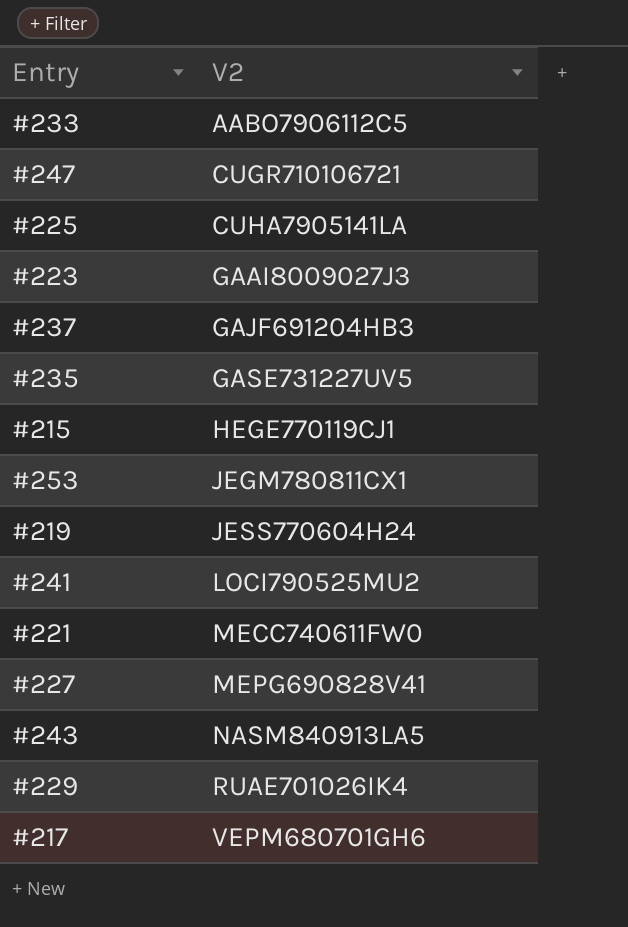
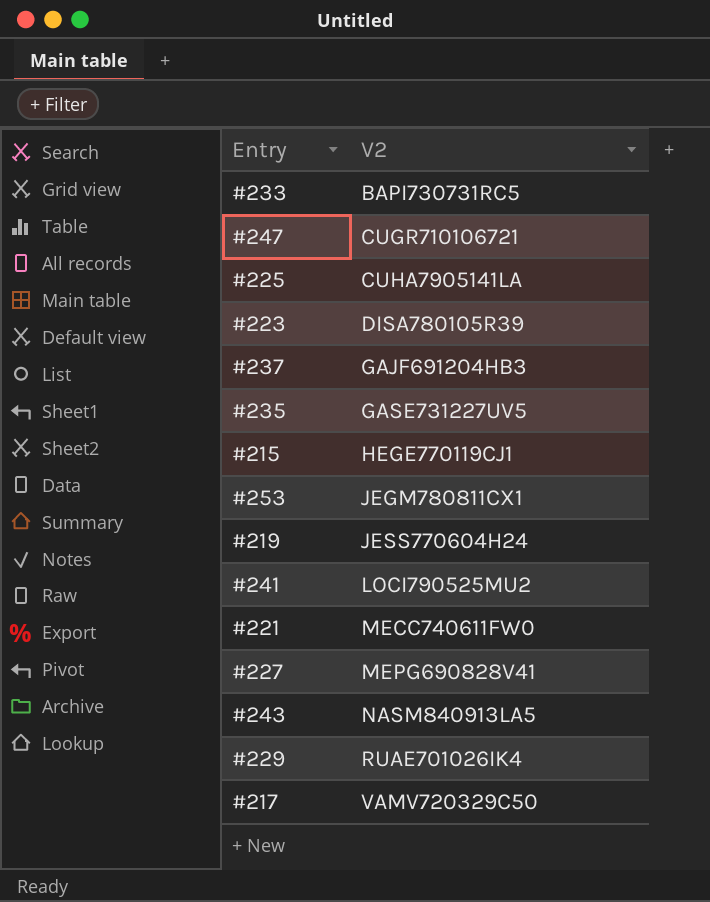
#233 | V2: AABO7906112C5 -> BAPI730731RC5
#223 | V2: GAAI8009027J3 -> DISA780105R39
#217 | V2: VEPM680701GH6 -> VAMV720329C50

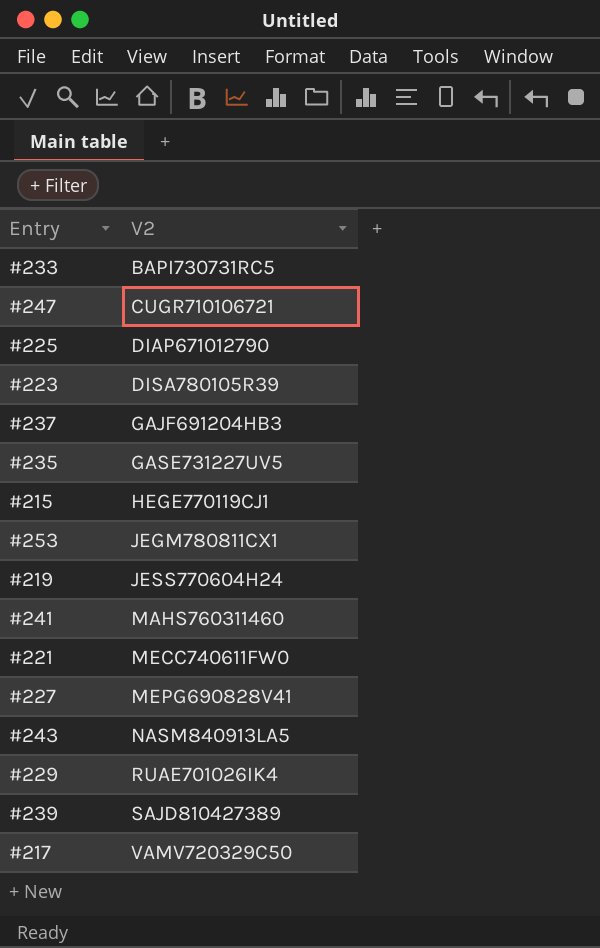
#225 | V2: CUHA7905141LA -> DIAP671012790
#241 | V2: LOCI790525MU2 -> MAHS760311460
row #239: none -> SAJD810427389

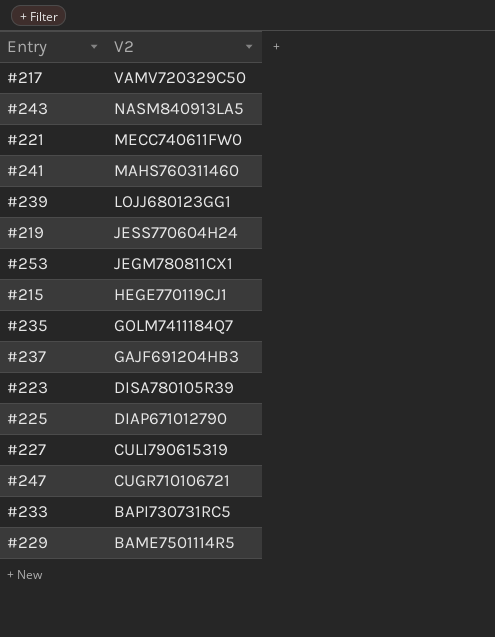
row order: V2 ascending -> V2 descending
#239 | V2: SAJD810427389 -> LOJJ680123GG1
#235 | V2: GASE731227UV5 -> GOLM7411184Q7
#227 | V2: MEPG690828V41 -> CULI790615319
#229 | V2: RUAE701026IK4 -> BAME7501114R5

